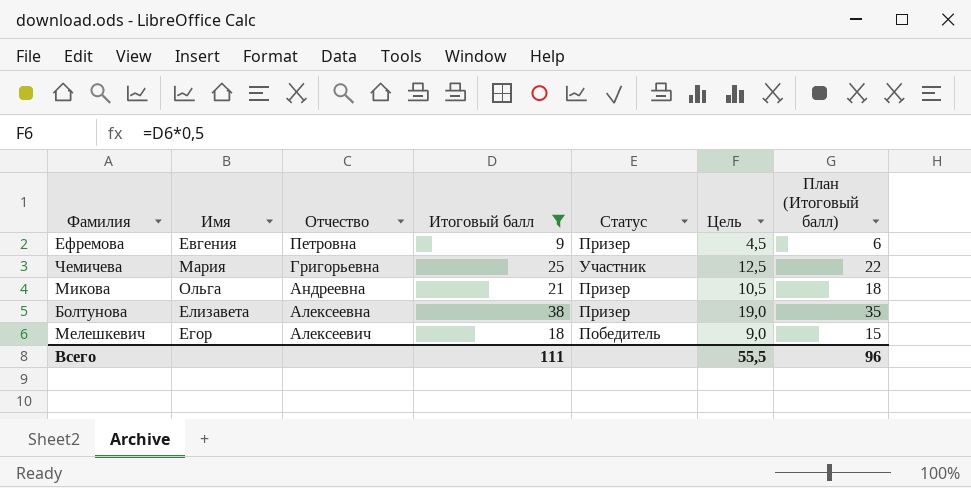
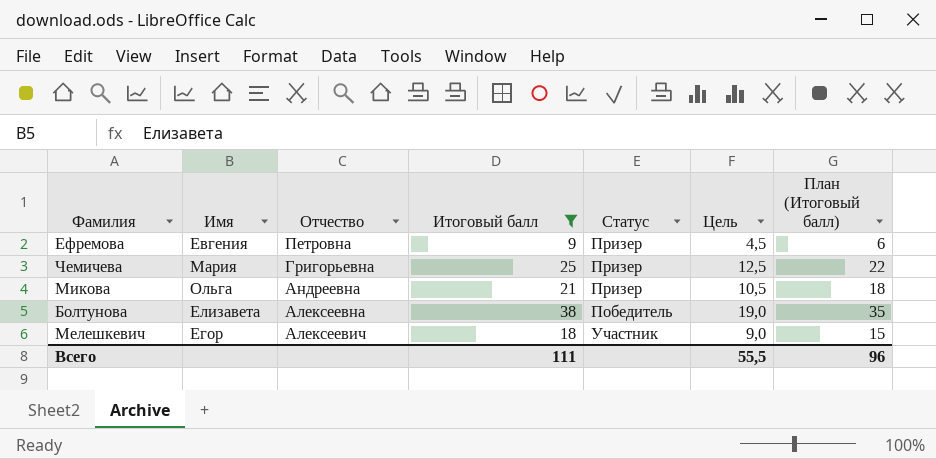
Чемичева | Статус: Участник -> Призер
Болтунова | Статус: Призер -> Победитель
Мелешкевич | Статус: Победитель -> Участник

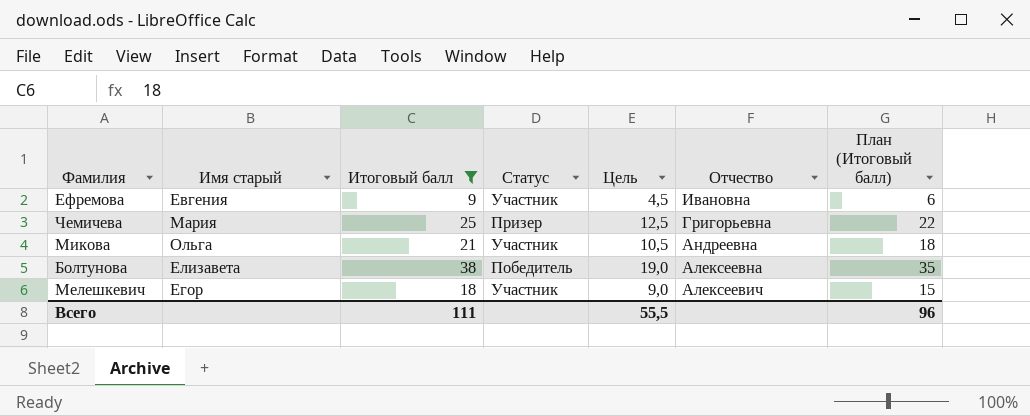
column name: Имя -> Имя старый
column Отчество | position: 3 -> 6
Ефремова | Статус: Призер -> Участник
Ефремова | Отчество: Петровна -> Ивановна
Микова | Статус: Призер -> Участник

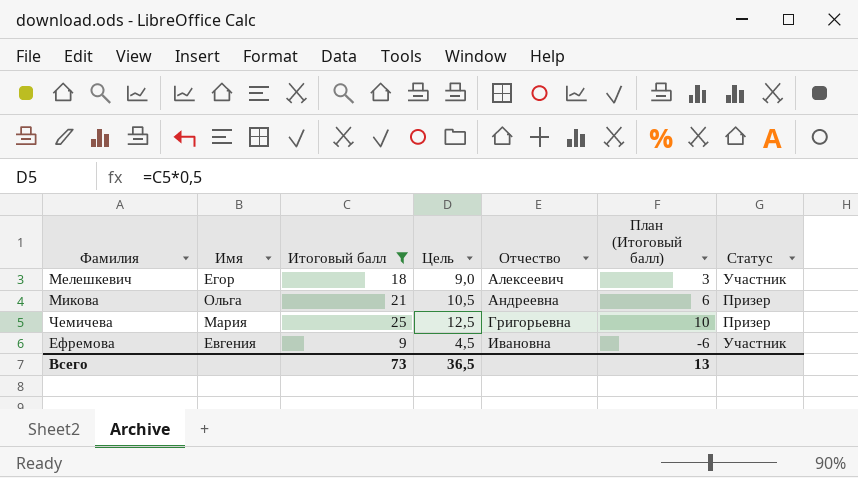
row order: Отчество descending -> Отчество ascending
column name: Имя старый -> Имя
column План (Итоговый балл) | formula: [Итоговый балл] - 3 -> [Итоговый балл] - 15
column Статус | position: 4 -> 7
row Болтунова: Елизавета | 38 | Победитель | 19,0 | Алексеевна | 35 -> none
Микова | Статус: Участник -> Призер
Всего | Итоговый балл: 111 -> 73
Всего | Цель: 55,5 -> 36,5
Всего | План (Итоговый балл): 96 -> 13

